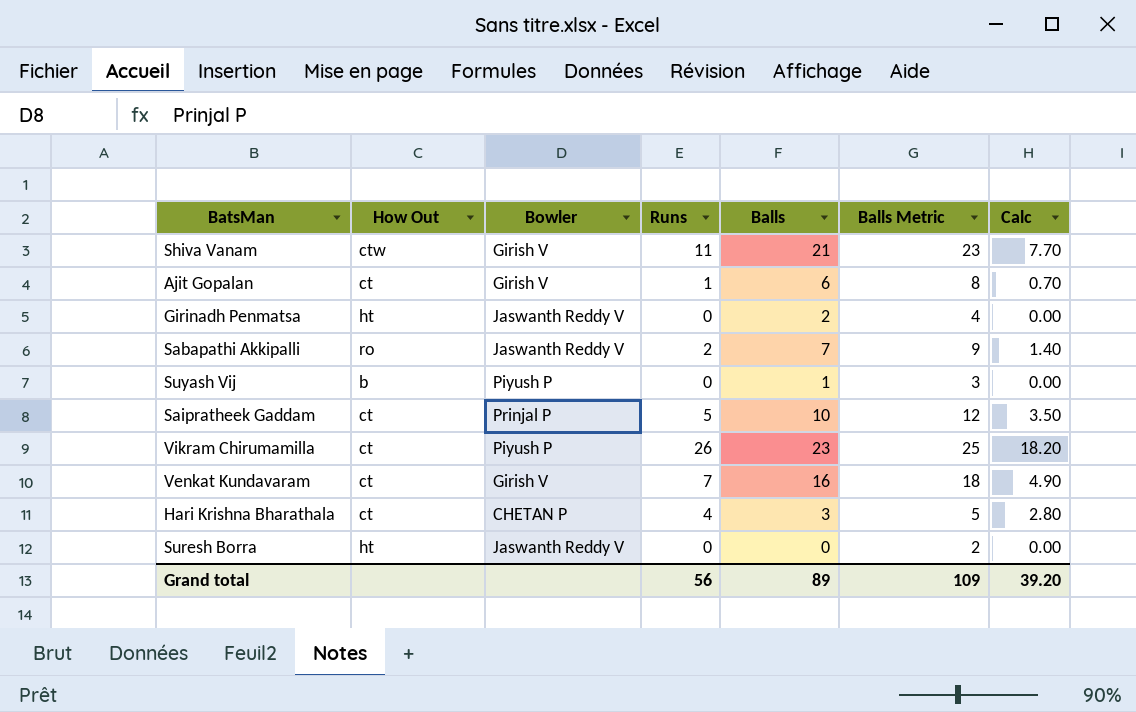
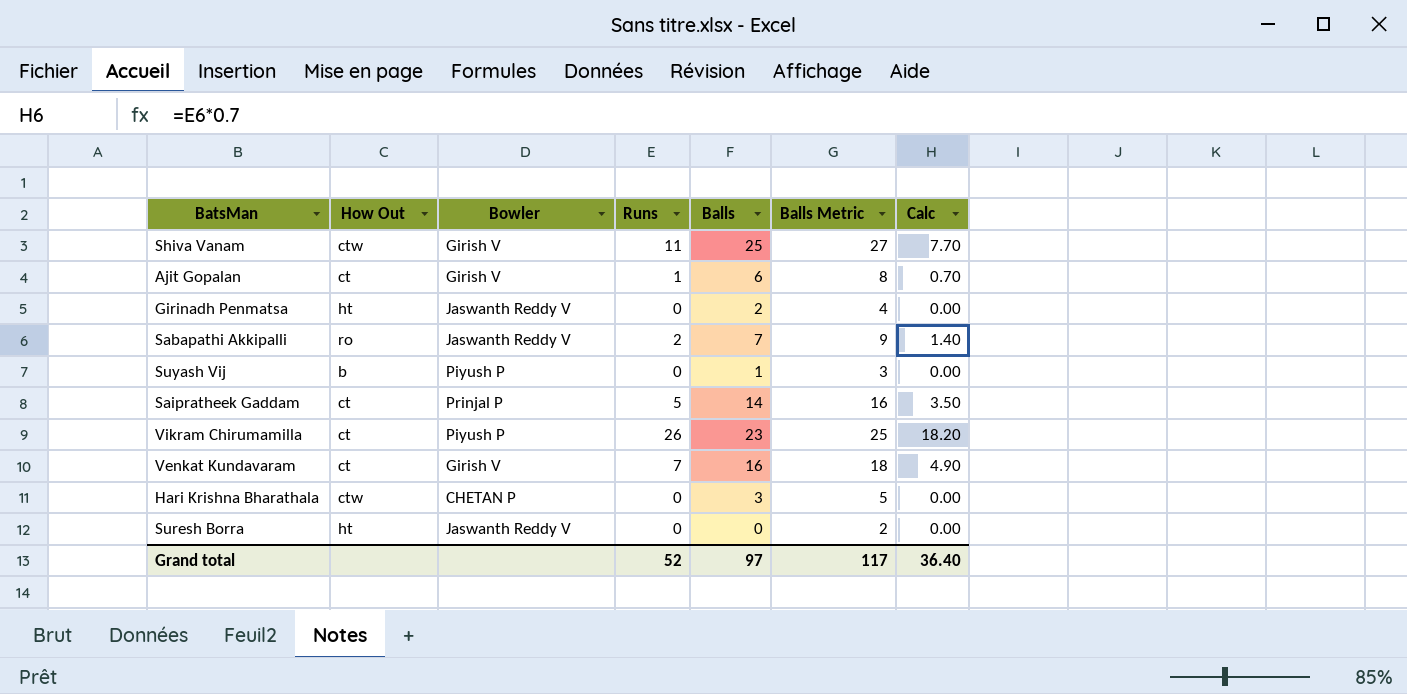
Shiva Vanam | Balls: 21 -> 25
Shiva Vanam | Balls Metric: 23 -> 27
Saipratheek Gaddam | Balls: 10 -> 14
Saipratheek Gaddam | Balls Metric: 12 -> 16
Hari Krishna Bharathala | How Out: ct -> ctw
Hari Krishna Bharathala | Runs: 4 -> 0
Hari Krishna Bharathala | Calc: 2.80 -> 0.00
Grand total | Runs: 56 -> 52
Grand total | Balls: 89 -> 97
Grand total | Balls Metric: 109 -> 117
Grand total | Calc: 39.20 -> 36.40

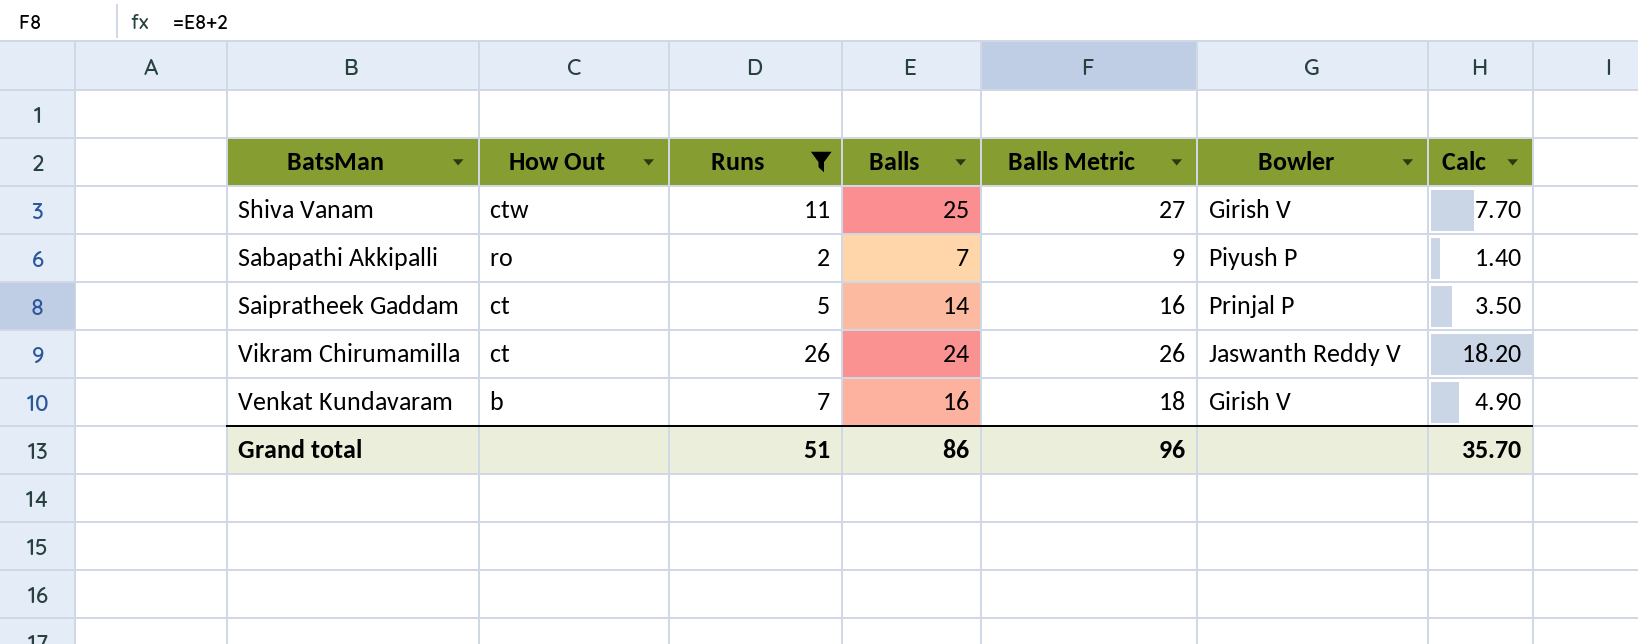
filter: none -> Runs >= 2
column Bowler | position: 3 -> 6
Sabapathi Akkipalli | Bowler: Jaswanth Reddy V -> Piyush P
Vikram Chirumamilla | Balls: 23 -> 24
Vikram Chirumamilla | Balls Metric: 25 -> 26
Vikram Chirumamilla | Bowler: Piyush P -> Jaswanth Reddy V
Venkat Kundavaram | How Out: ct -> b
Grand total | Runs: 52 -> 51
Grand total | Balls: 97 -> 86
Grand total | Balls Metric: 117 -> 96
Grand total | Calc: 36.40 -> 35.70

